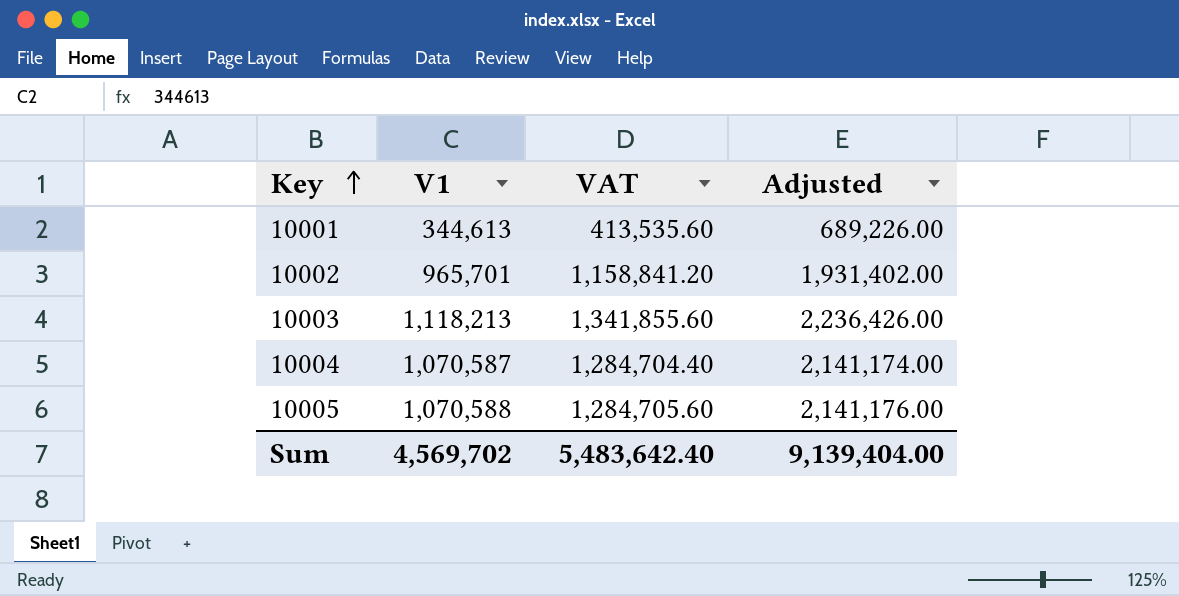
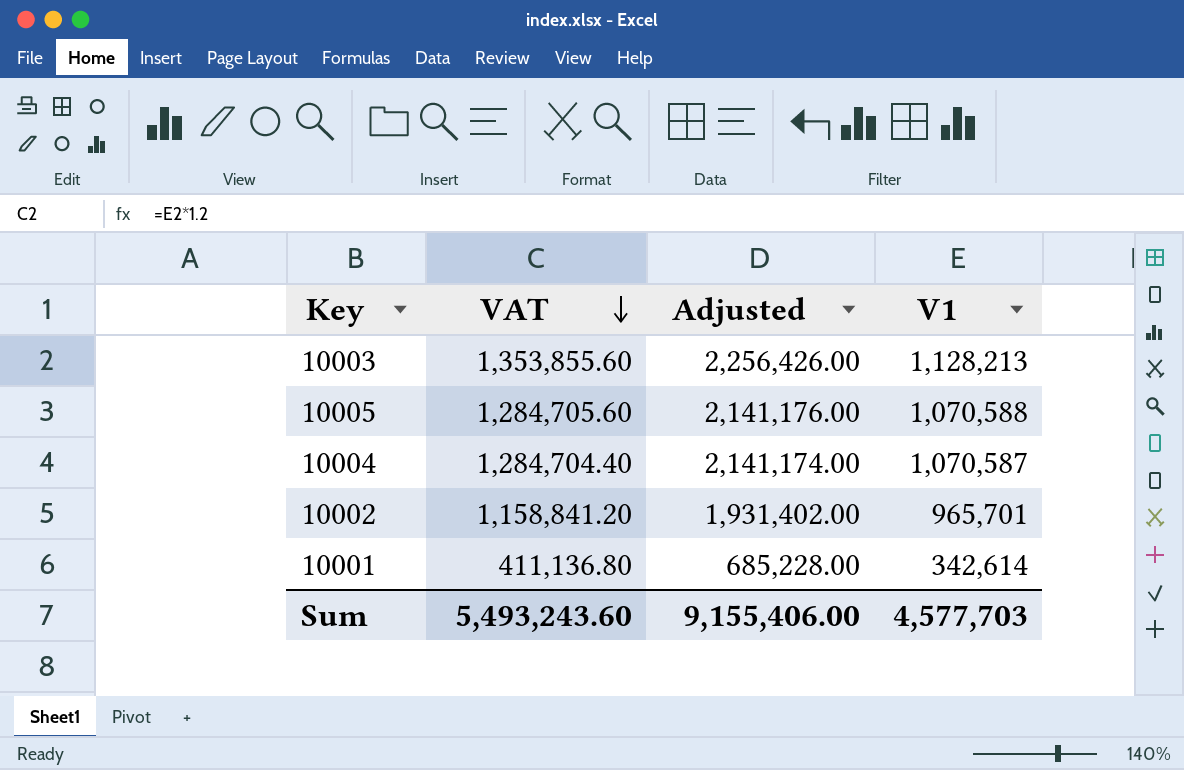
row order: Key ascending -> VAT descending
column V1 | position: 2 -> 4
10003 | VAT: 1,341,855.60 -> 1,353,855.60
10003 | Adjusted: 2,236,426.00 -> 2,256,426.00
10003 | V1: 1,118,213 -> 1,128,213
10001 | VAT: 413,535.60 -> 411,136.80
10001 | Adjusted: 689,226.00 -> 685,228.00
10001 | V1: 344,613 -> 342,614
Sum | VAT: 5,483,642.40 -> 5,493,243.60
Sum | Adjusted: 9,139,404.00 -> 9,155,406.00
Sum | V1: 4,569,702 -> 4,577,703

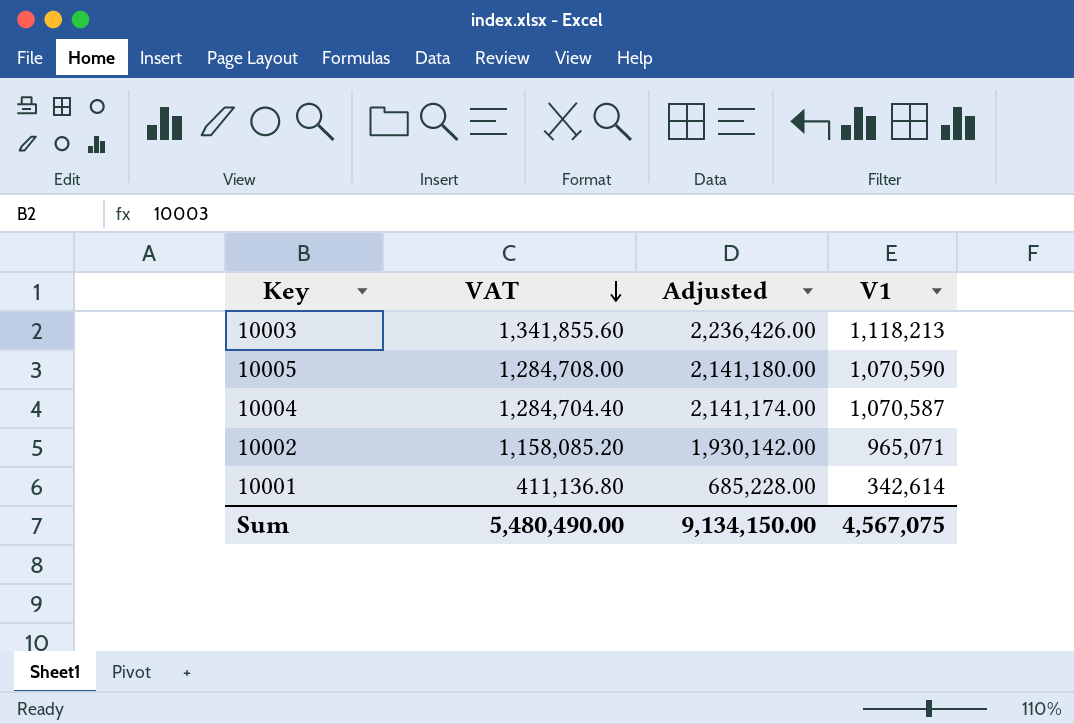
10003 | VAT: 1,353,855.60 -> 1,341,855.60
10003 | Adjusted: 2,256,426.00 -> 2,236,426.00
10003 | V1: 1,128,213 -> 1,118,213
10005 | VAT: 1,284,705.60 -> 1,284,708.00
10005 | Adjusted: 2,141,176.00 -> 2,141,180.00
10005 | V1: 1,070,588 -> 1,070,590
10002 | VAT: 1,158,841.20 -> 1,158,085.20
10002 | Adjusted: 1,931,402.00 -> 1,930,142.00
10002 | V1: 965,701 -> 965,071
Sum | VAT: 5,493,243.60 -> 5,480,490.00
Sum | Adjusted: 9,155,406.00 -> 9,134,150.00
Sum | V1: 4,577,703 -> 4,567,075

